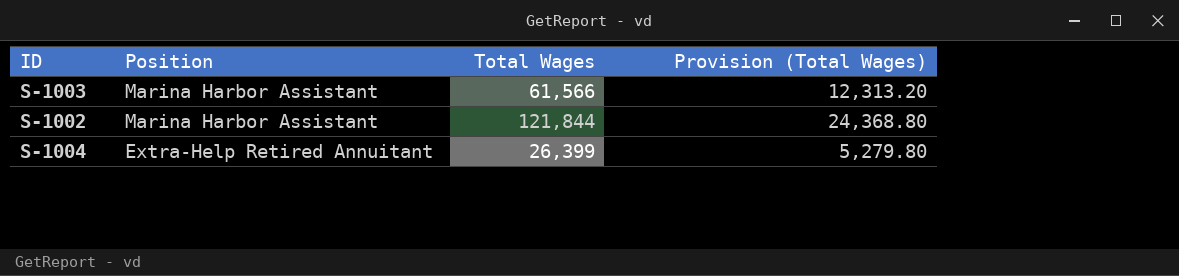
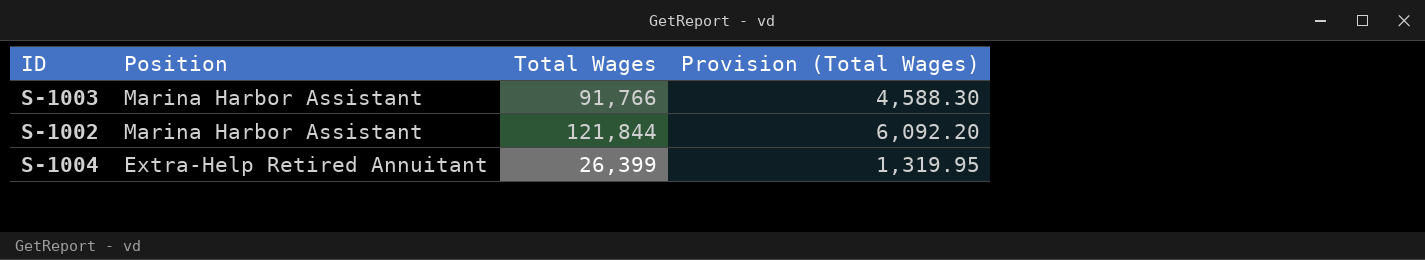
column Provision (Total Wages) | formula: [Total Wages] * 0.2 -> [Total Wages] * 0.05
S-1003 | Total Wages: 61,566 -> 91,766

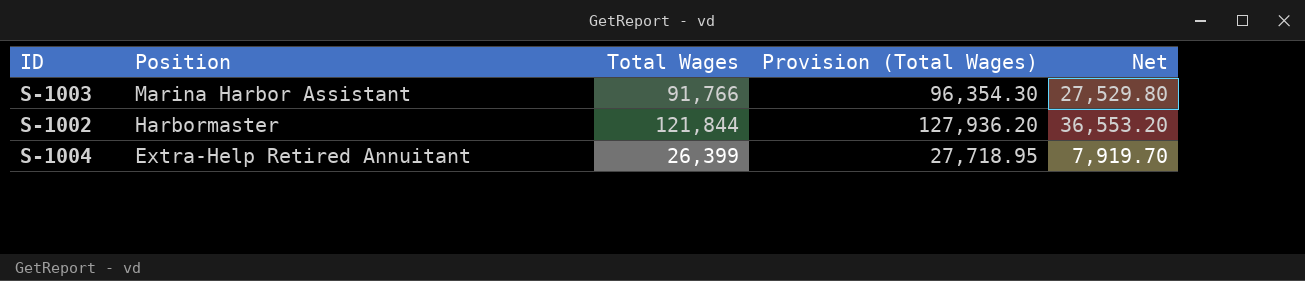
column Provision (Total Wages) | formula: [Total Wages] * 0.05 -> [Total Wages] * 1.05
column Net | formula: none -> [Total Wages] * 0.3
S-1002 | Position: Marina Harbor Assistant -> Harbormaster

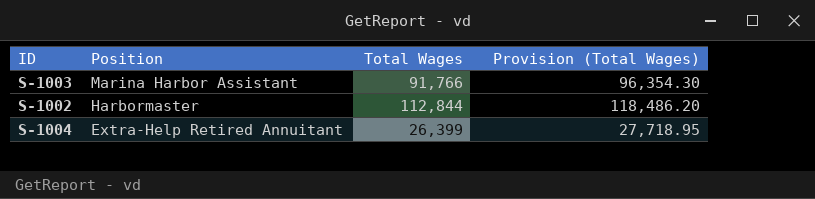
column Net | formula: [Total Wages] * 0.3 -> none
S-1002 | Total Wages: 121,844 -> 112,844
S-1002 | Provision (Total Wages): 127,936.20 -> 118,486.20

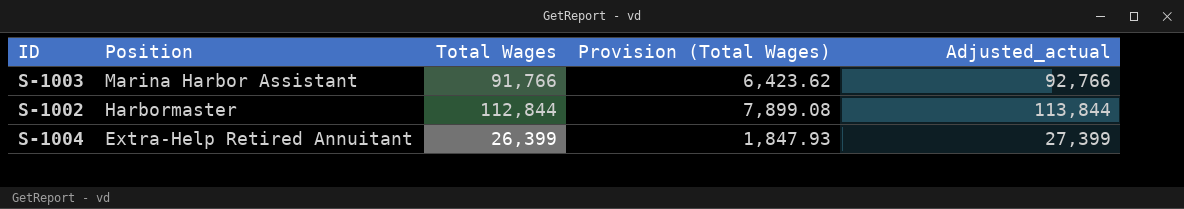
column Provision (Total Wages) | formula: [Total Wages] * 1.05 -> [Total Wages] * 0.07
column Adjusted_actual | formula: none -> [Total Wages] + 1000

